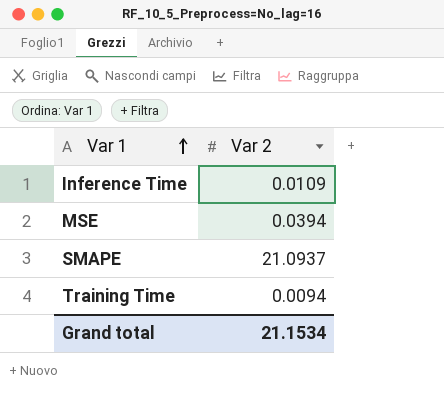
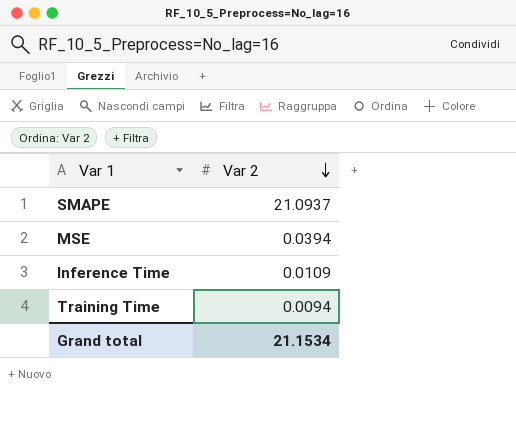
row order: Var 1 ascending -> Var 2 descending

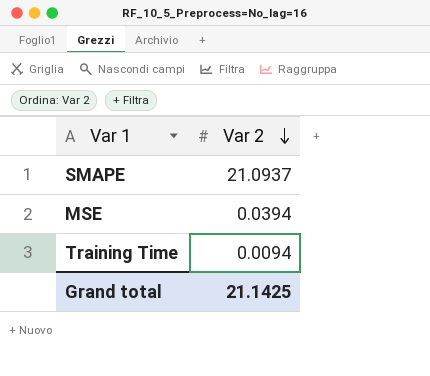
row Inference Time: 0.0109 -> none
Grand total | Var 2: 21.1534 -> 21.1425

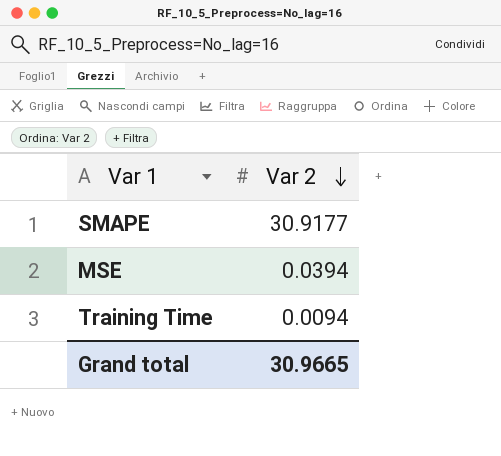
SMAPE | Var 2: 21.0937 -> 30.9177
Grand total | Var 2: 21.1425 -> 30.9665

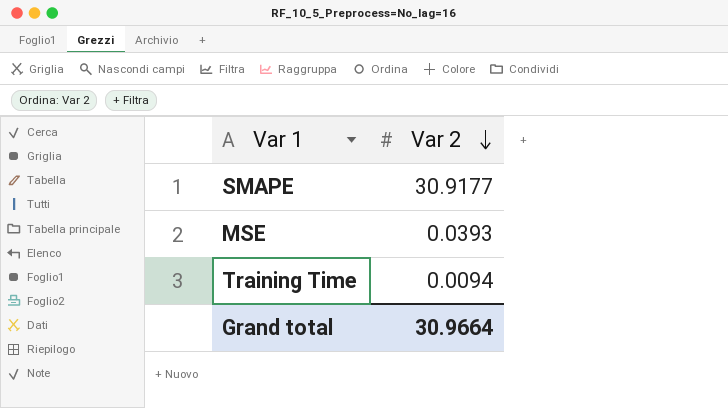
MSE | Var 2: 0.0394 -> 0.0393
Grand total | Var 2: 30.9665 -> 30.9664

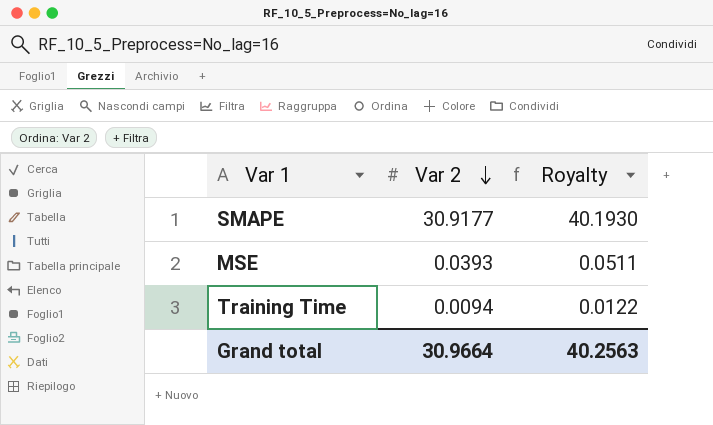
column Royalty | formula: none -> [Var 2] * 1.3

